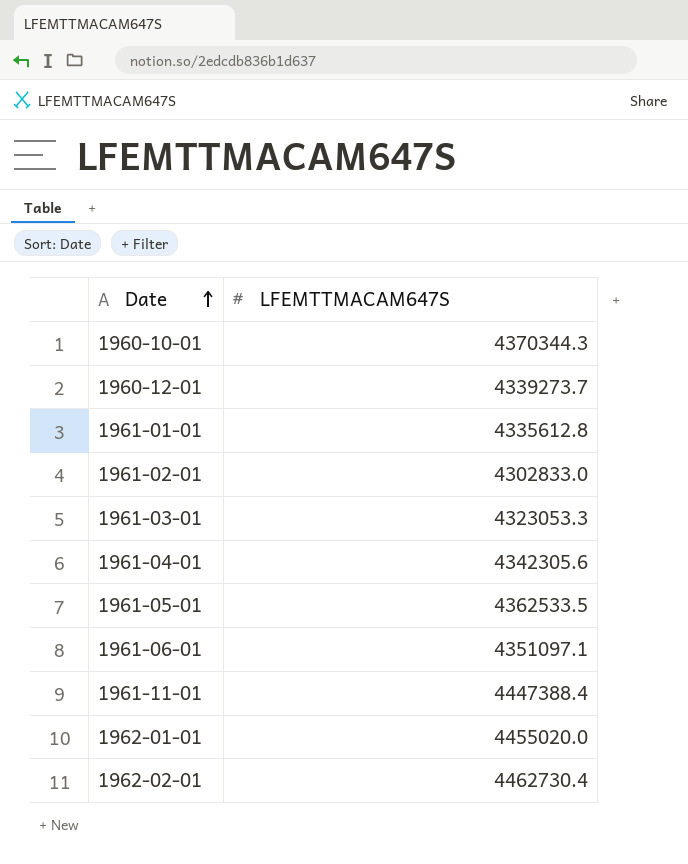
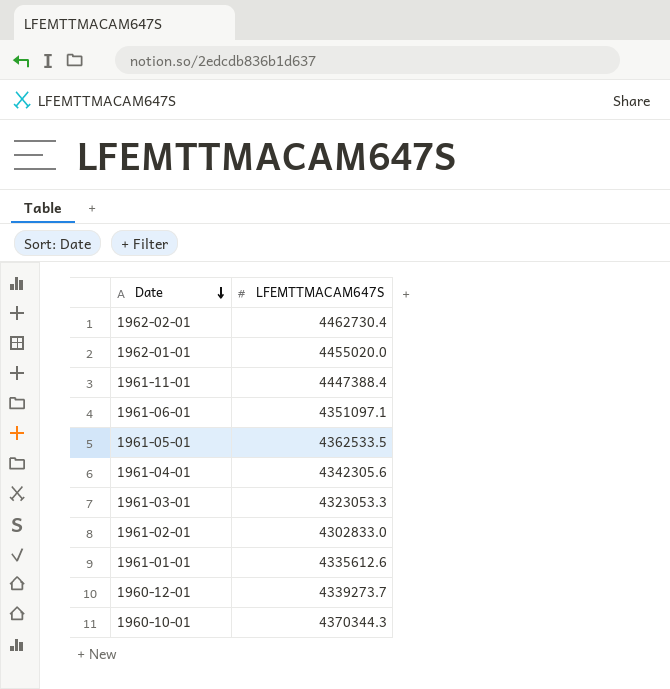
row order: Date ascending -> Date descending
1961-01-01 | LFEMTTMACAM647S: 4335612.8 -> 4335612.6

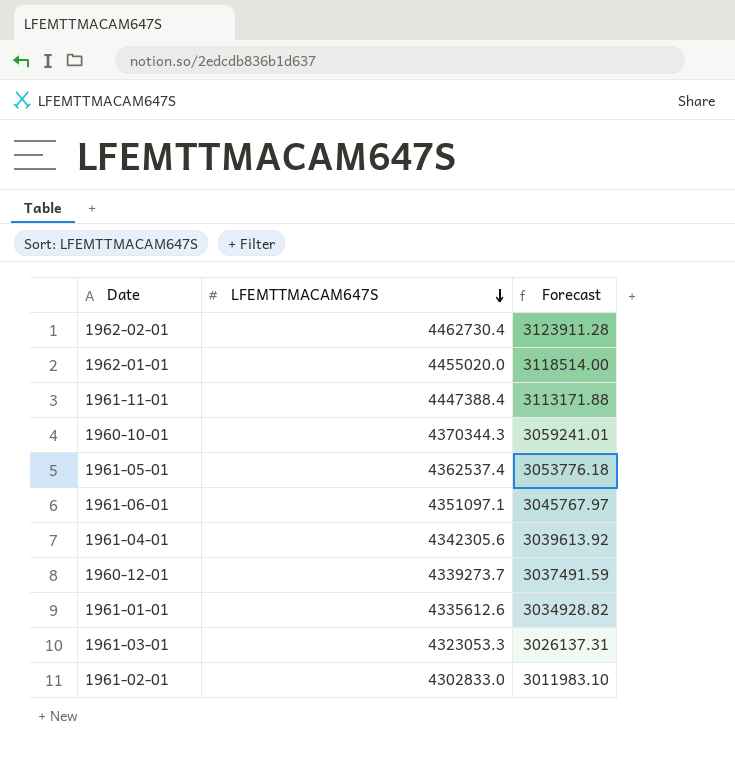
row order: Date descending -> LFEMTTMACAM647S descending
column Forecast | formula: none -> [LFEMTTMACAM647S] * 0.7
1961-05-01 | LFEMTTMACAM647S: 4362533.5 -> 4362537.4

